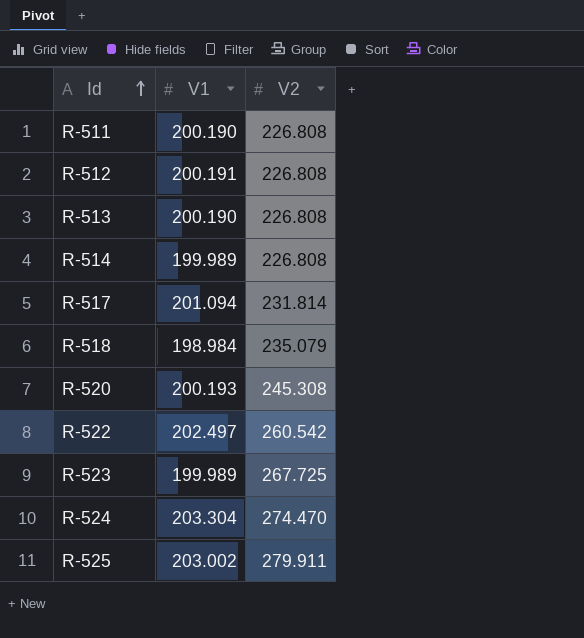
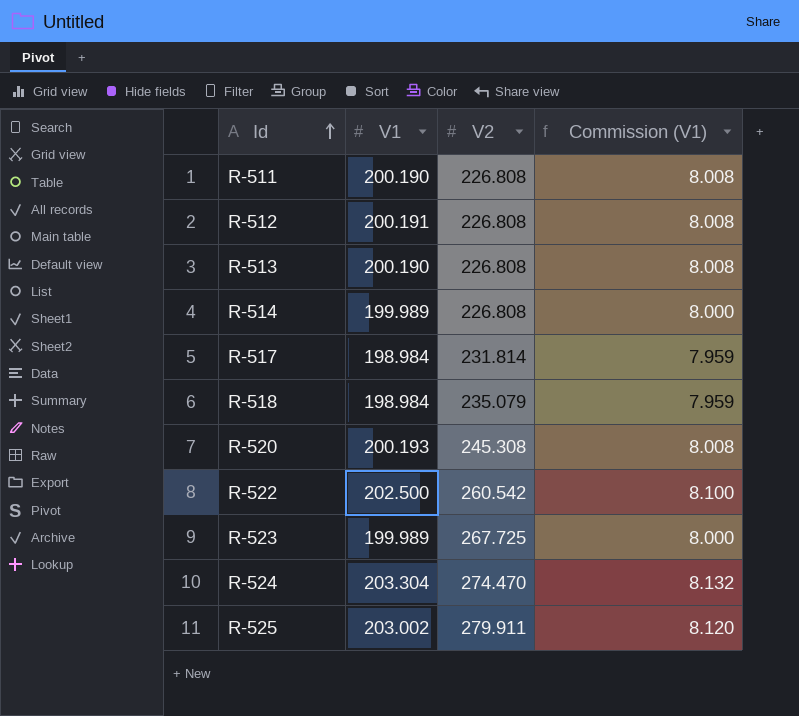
column Commission (V1) | formula: none -> [V1] * 0.04
R-517 | V1: 201.094 -> 198.984
R-522 | V1: 202.497 -> 202.500

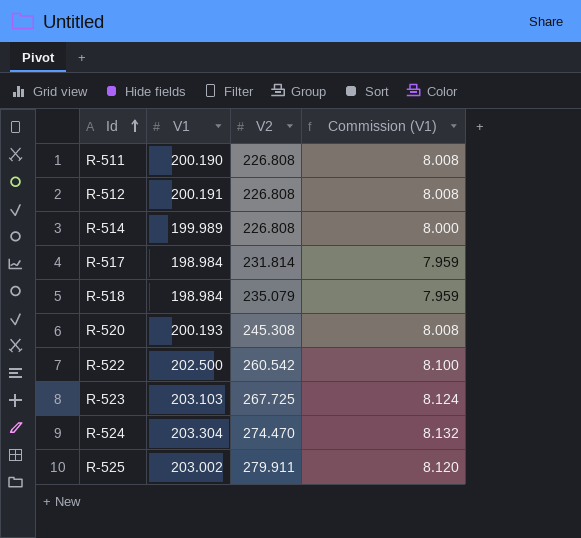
row R-513: 200.190 | 226.808 | 8.008 -> none
R-523 | V1: 199.989 -> 203.103
R-523 | Commission (V1): 8.000 -> 8.124

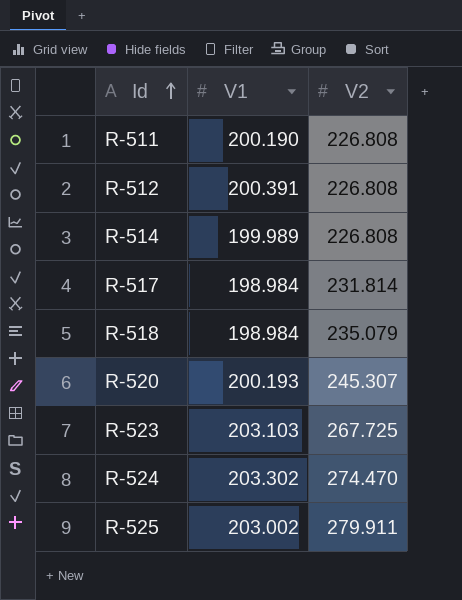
column Commission (V1) | formula: [V1] * 0.04 -> none
row R-522: 202.500 | 260.542 | 8.100 -> none
R-512 | V1: 200.191 -> 200.391
R-520 | V2: 245.308 -> 245.307
R-524 | V1: 203.304 -> 203.302

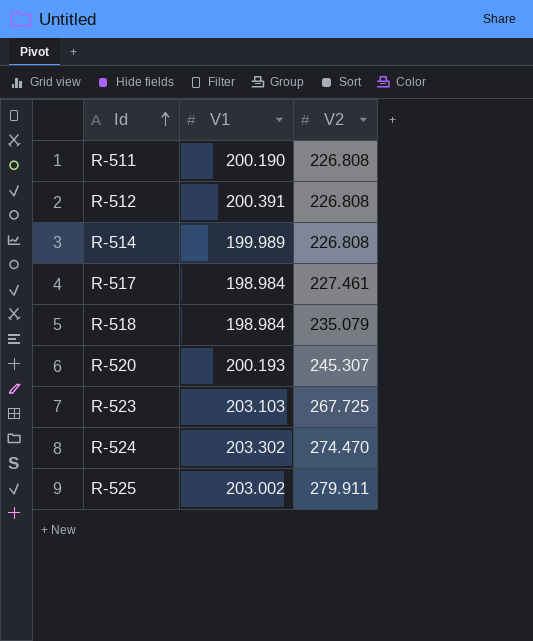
R-517 | V2: 231.814 -> 227.461

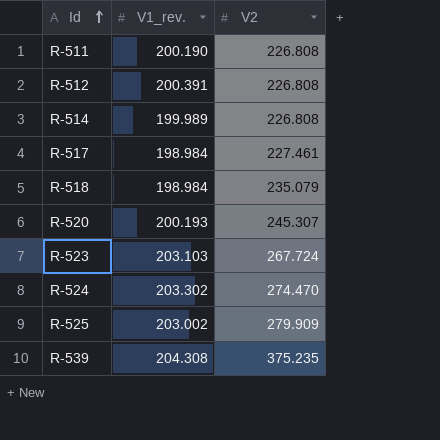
column name: V1 -> V1_rev.
R-523 | V2: 267.725 -> 267.724
R-525 | V2: 279.911 -> 279.909
row R-539: none -> 204.308 | 375.235

